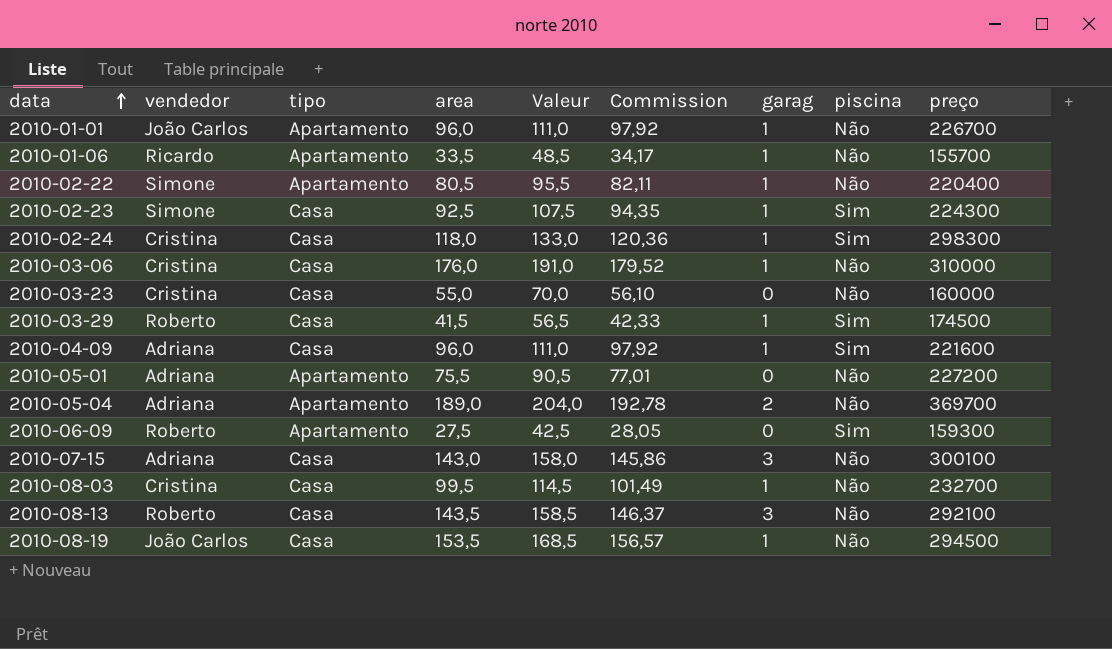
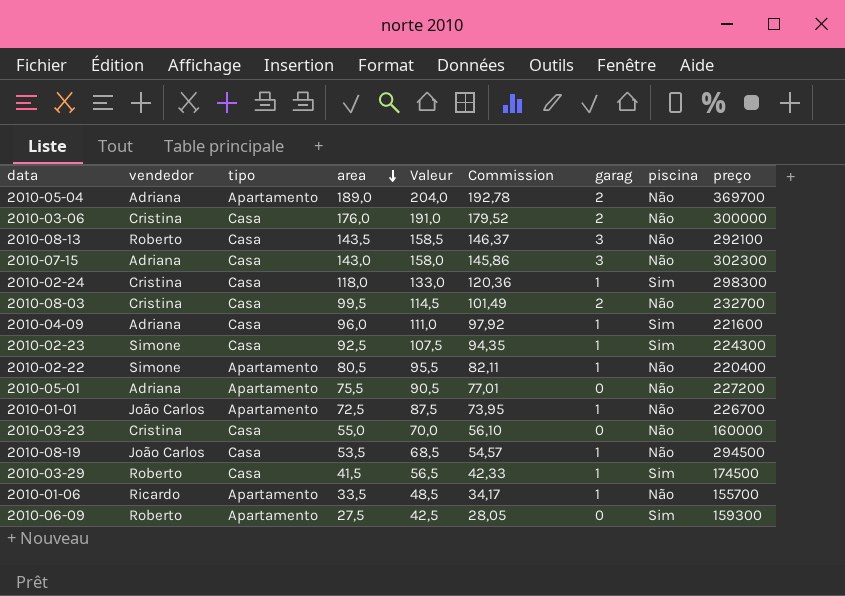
row order: data ascending -> area descending
2010-03-06 | garag: 1 -> 2
2010-03-06 | preço: 310000 -> 300000
2010-07-15 | preço: 300100 -> 302300
2010-08-03 | garag: 1 -> 2
2010-01-01 | area: 96,0 -> 72,5
2010-01-01 | Valeur: 111,0 -> 87,5
2010-01-01 | Commission: 97,92 -> 73,95
2010-08-19 | area: 153,5 -> 53,5
2010-08-19 | Valeur: 168,5 -> 68,5
2010-08-19 | Commission: 156,57 -> 54,57

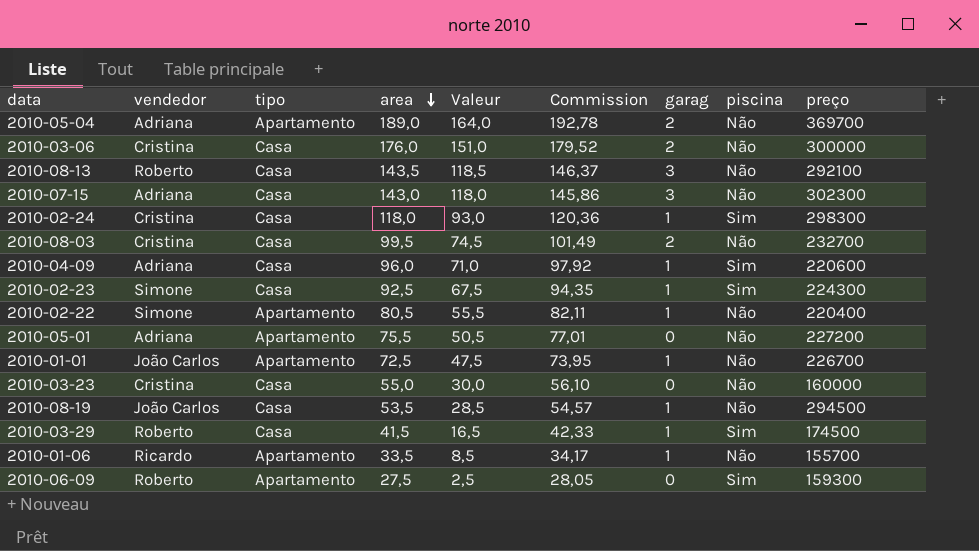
column Valeur | formula: [area] + 15 -> [area] - 25
2010-04-09 | preço: 221600 -> 220600

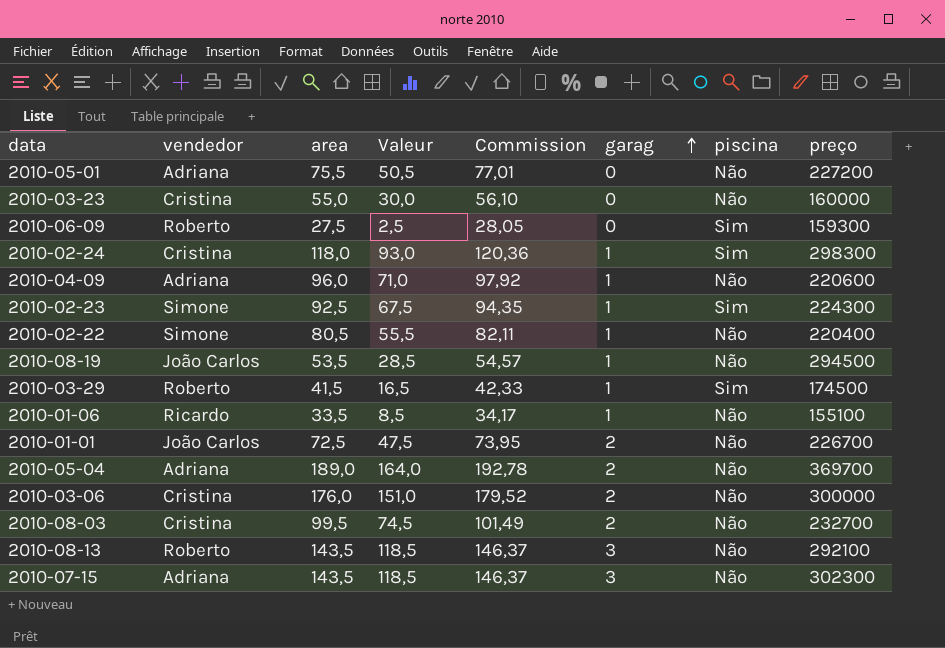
row order: area descending -> garag ascending
column tipo | position: 3 -> none
2010-04-09 | piscina: Sim -> Não
2010-01-06 | preço: 155700 -> 155100
2010-01-01 | garag: 1 -> 2
2010-07-15 | area: 143,0 -> 143,5
2010-07-15 | Valeur: 118,0 -> 118,5
2010-07-15 | Commission: 145,86 -> 146,37

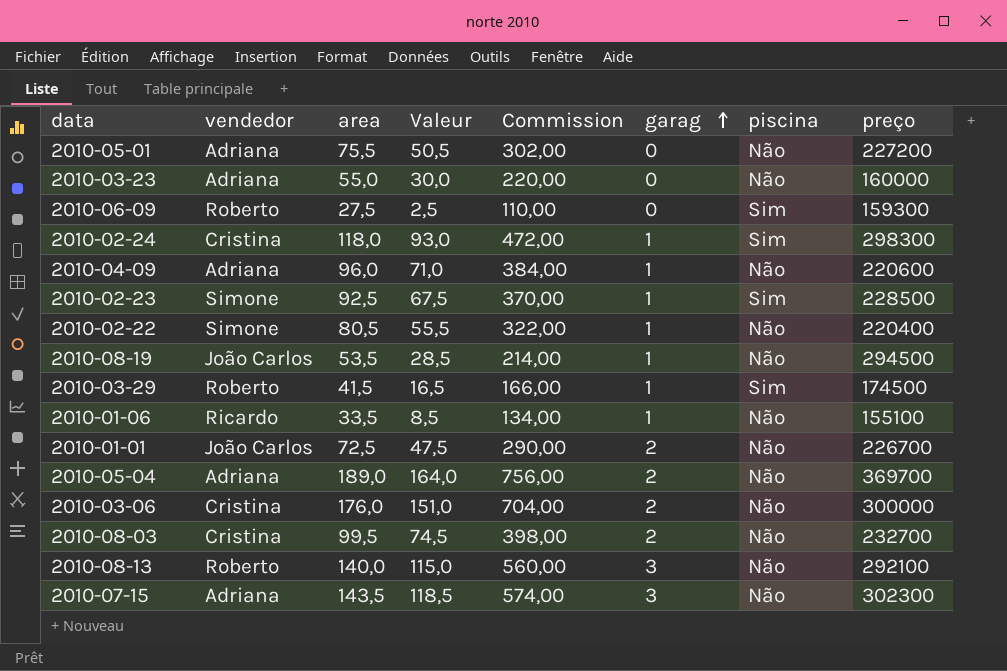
column Commission | formula: [area] * 1,02 -> [area] * 4
2010-03-23 | vendedor: Cristina -> Adriana
2010-02-23 | preço: 224300 -> 228500
2010-08-13 | area: 143,5 -> 140,0
2010-08-13 | Valeur: 118,5 -> 115,0

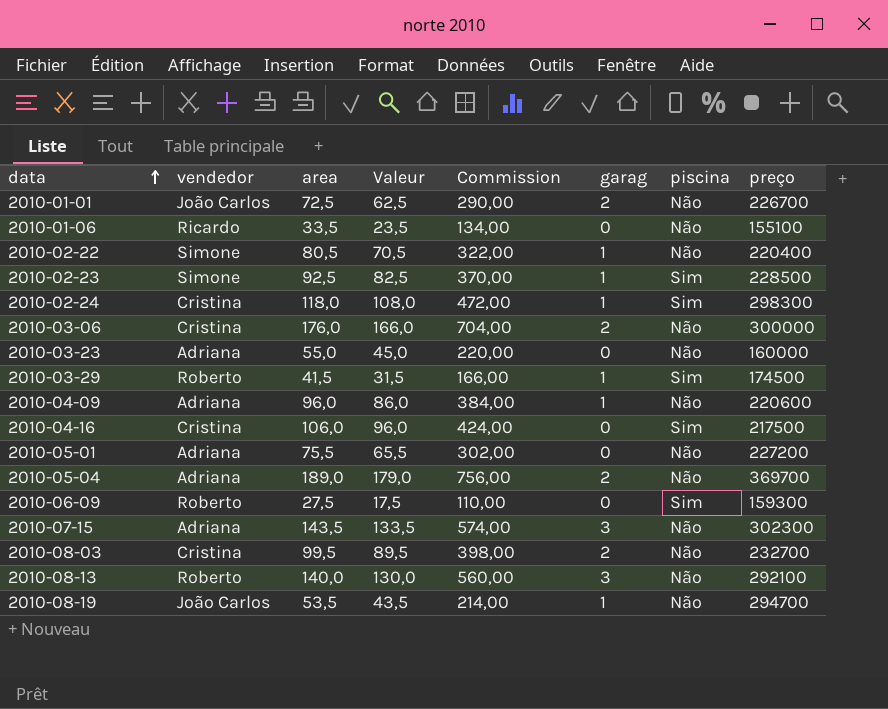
row order: garag ascending -> data ascending
column Valeur | formula: [area] - 25 -> [area] - 10
2010-01-06 | garag: 1 -> 0
row 2010-04-16: none -> Cristina | 106,0 | 96,0 | 424,00 | 0 | Sim | 217500
2010-08-19 | preço: 294500 -> 294700

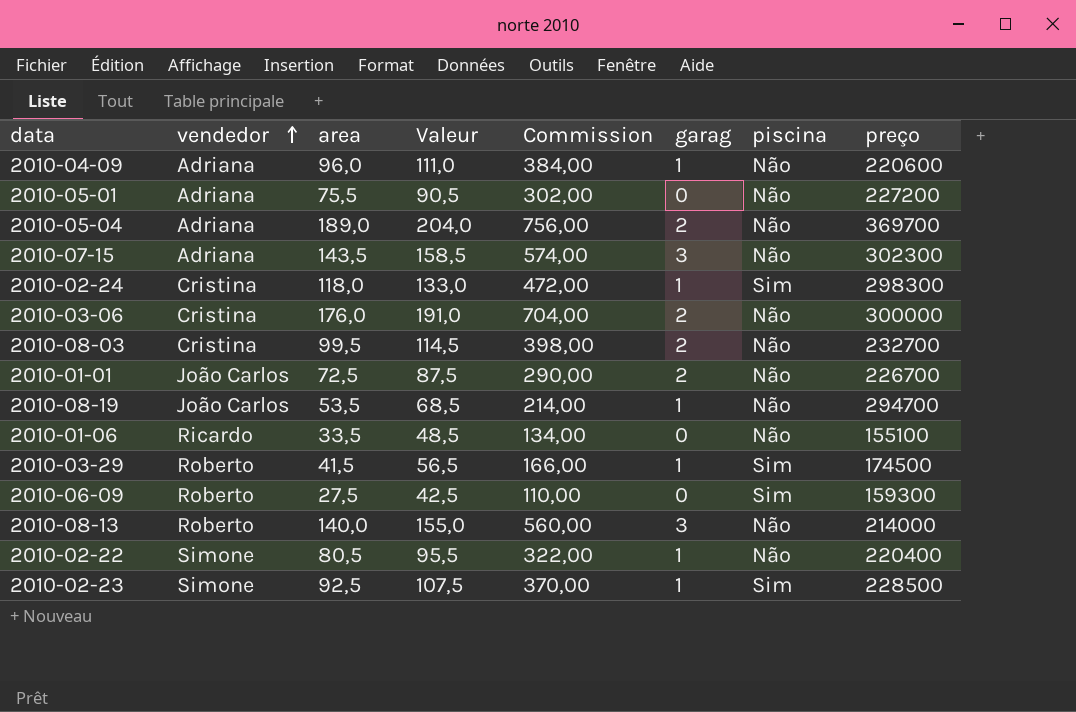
row order: data ascending -> vendedor ascending
column Valeur | formula: [area] - 10 -> [area] + 15
row 2010-03-23: Adriana | 55,0 | 45,0 | 220,00 | 0 | Não | 160000 -> none
row 2010-04-16: Cristina | 106,0 | 96,0 | 424,00 | 0 | Sim | 217500 -> none
2010-08-13 | preço: 292100 -> 214000

